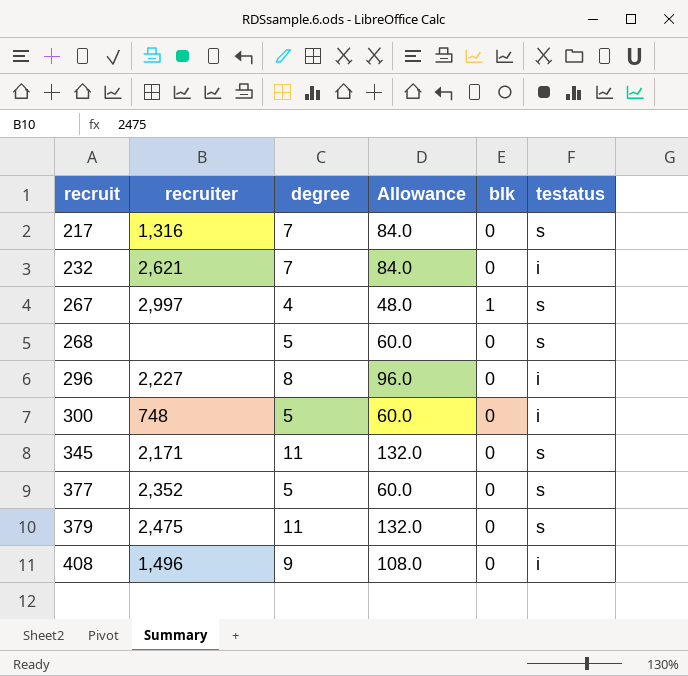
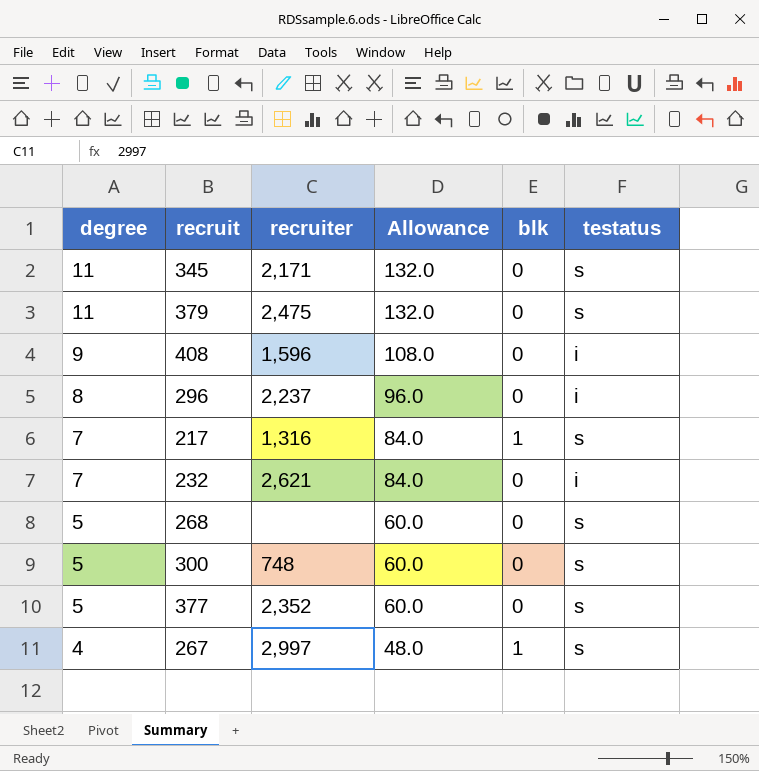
row order: recruit ascending -> degree descending
column degree | position: 3 -> 1
408 | recruiter: 1,496 -> 1,596
296 | recruiter: 2,227 -> 2,237
217 | blk: 0 -> 1
300 | testatus: i -> s

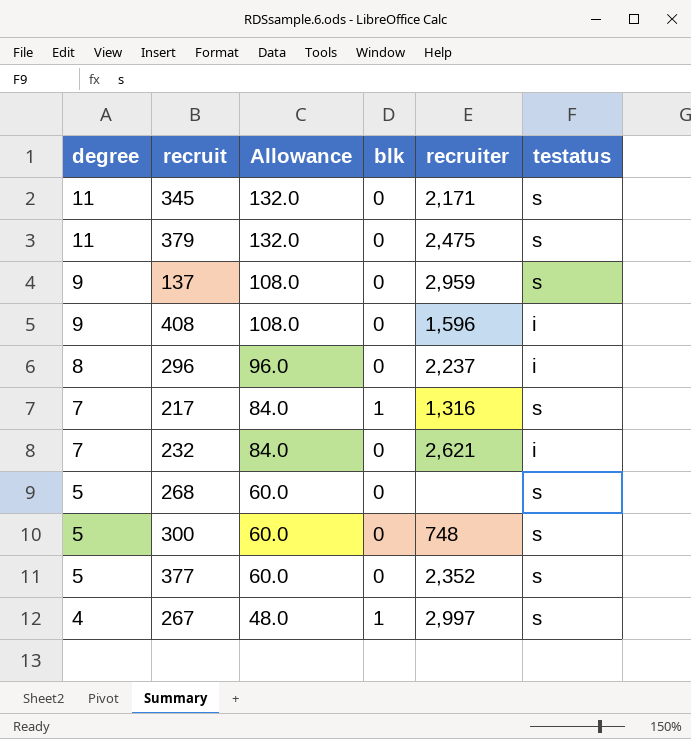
column recruiter | position: 3 -> 5
row 137: none -> 9 | 108.0 | 0 | 2,959 | s

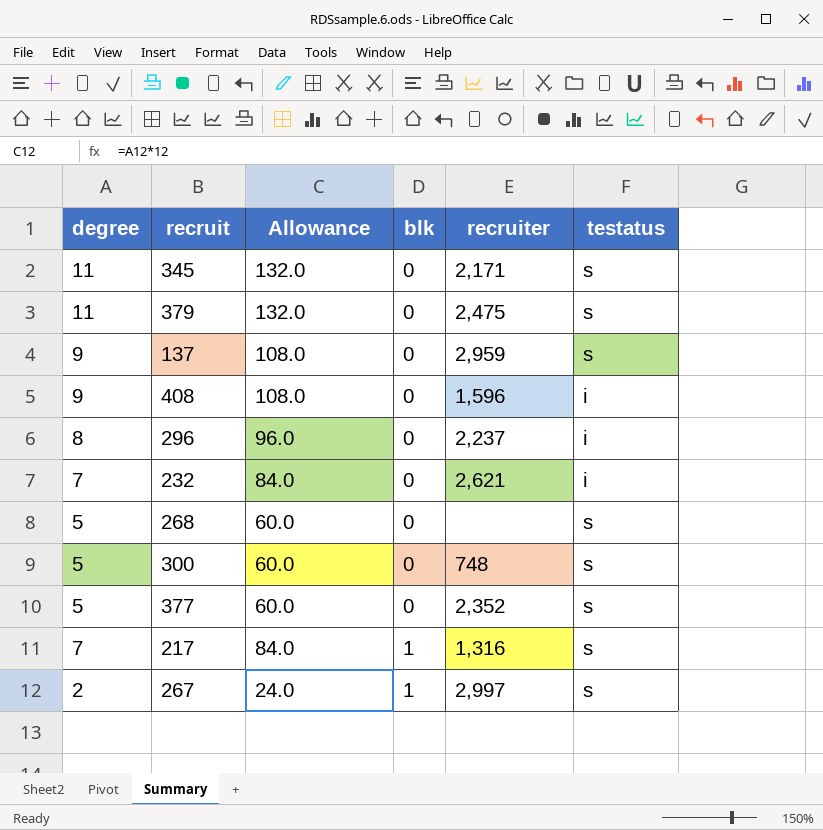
row order: degree descending -> blk ascending
267 | degree: 4 -> 2
267 | Allowance: 48.0 -> 24.0

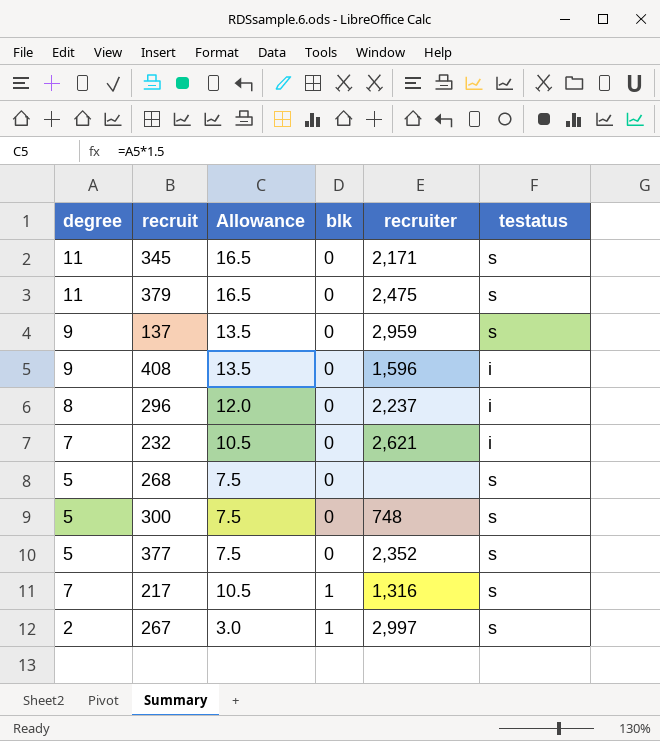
column Allowance | formula: [degree] * 12 -> [degree] * 1.5

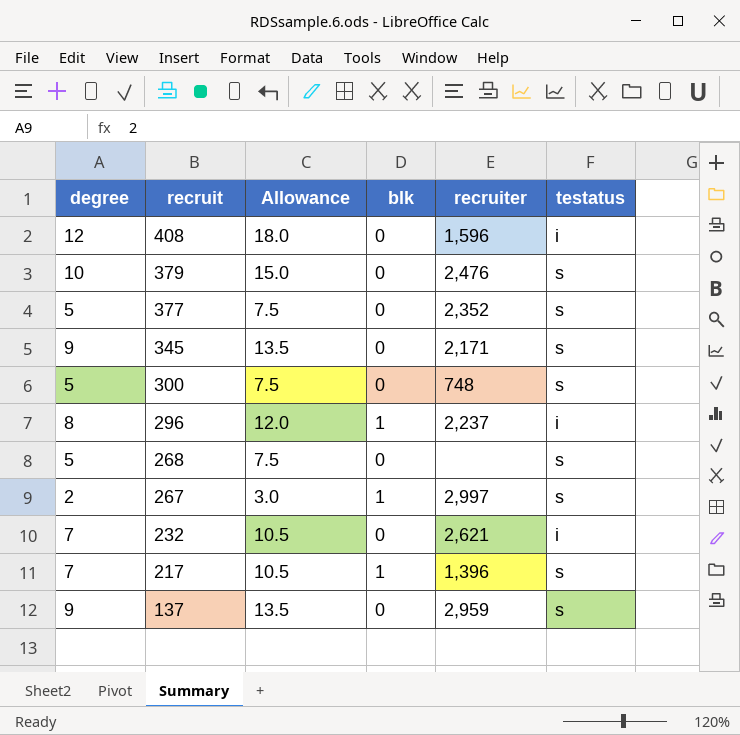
row order: blk ascending -> recruit descending
408 | degree: 9 -> 12
408 | Allowance: 13.5 -> 18.0
379 | degree: 11 -> 10
379 | Allowance: 16.5 -> 15.0
379 | recruiter: 2,475 -> 2,476
345 | degree: 11 -> 9
345 | Allowance: 16.5 -> 13.5
296 | blk: 0 -> 1
217 | recruiter: 1,316 -> 1,396

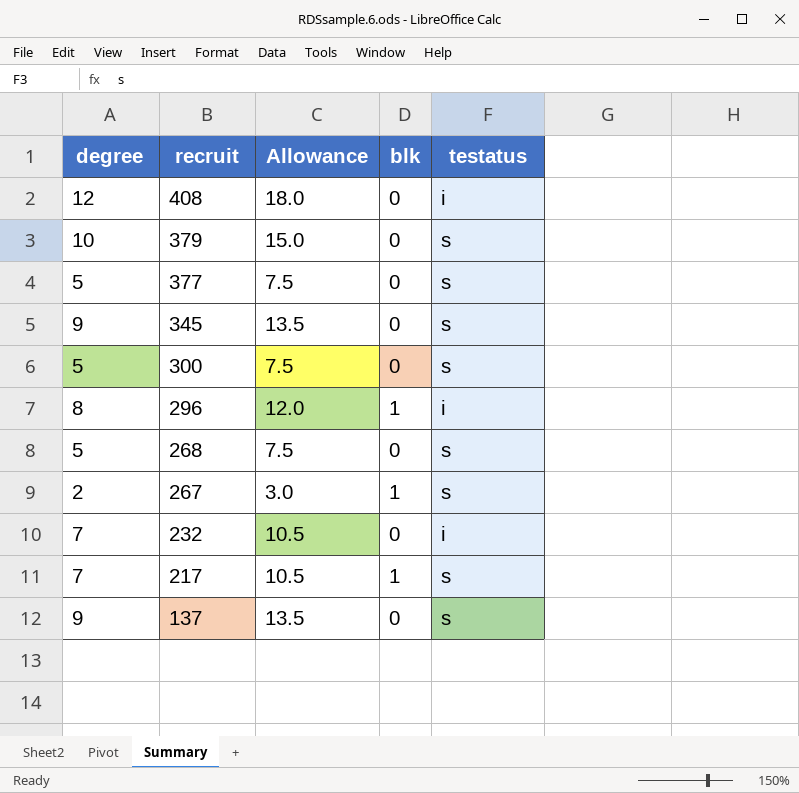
column recruiter | position: 5 -> none

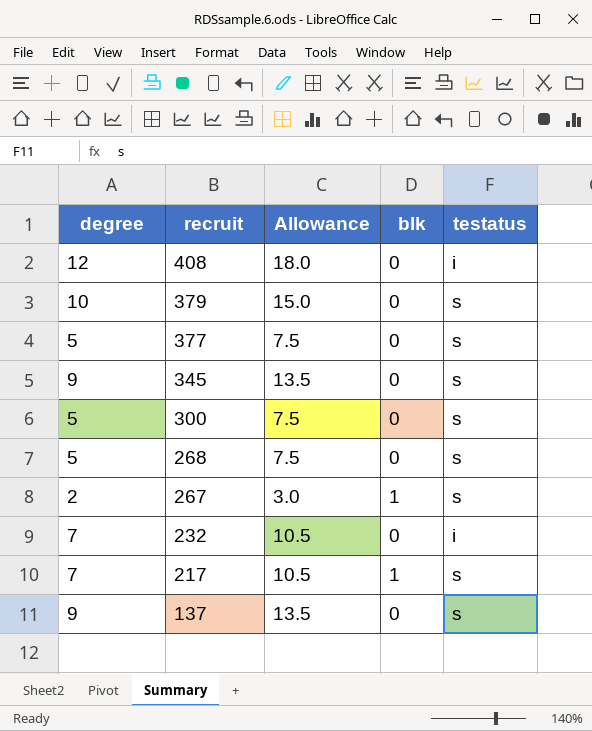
row 296: 8 | 12.0 | 1 | i -> none

